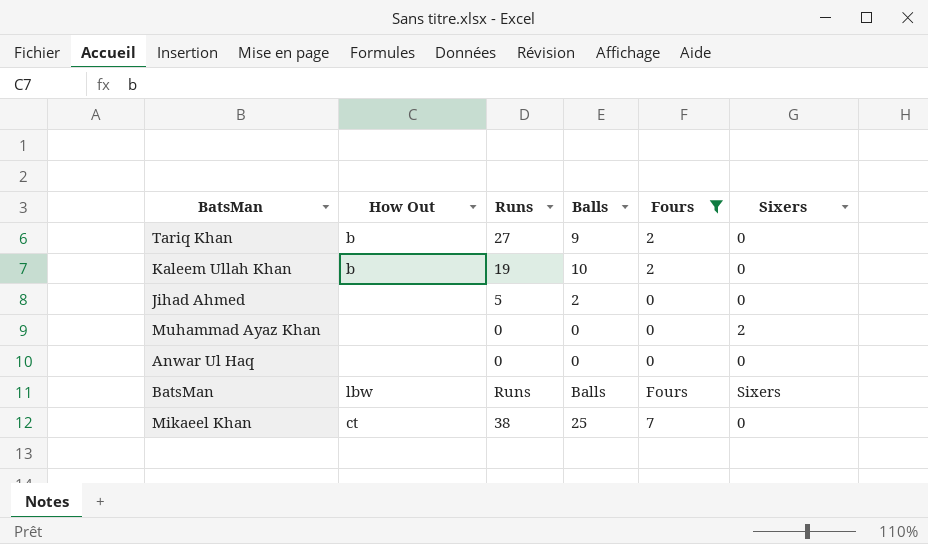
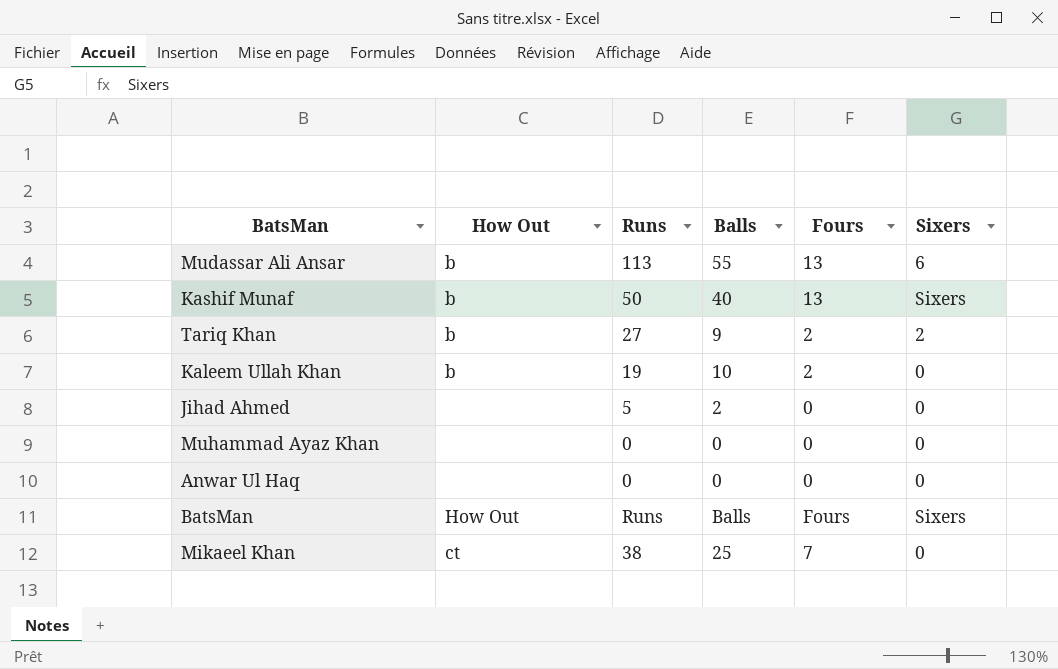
filter: Fours != 13 -> none
Tariq Khan | Sixers: 0 -> 2
Muhammad Ayaz Khan | Sixers: 2 -> 0
BatsMan | How Out: lbw -> How Out

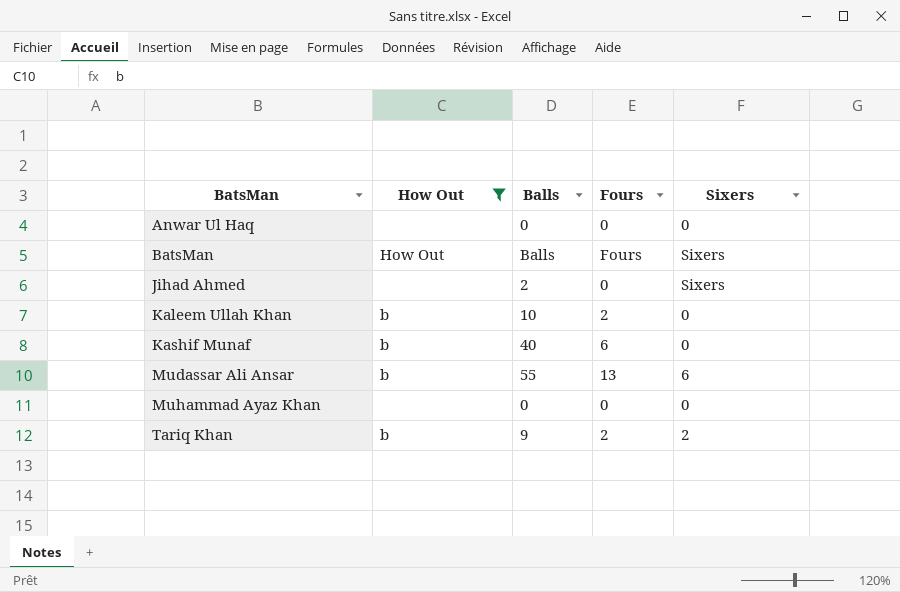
filter: none -> How Out != ct
row order: none -> BatsMan ascending
column Runs | position: 3 -> none
Jihad Ahmed | Sixers: 0 -> Sixers
Kashif Munaf | Fours: 13 -> 6
Kashif Munaf | Sixers: Sixers -> 0

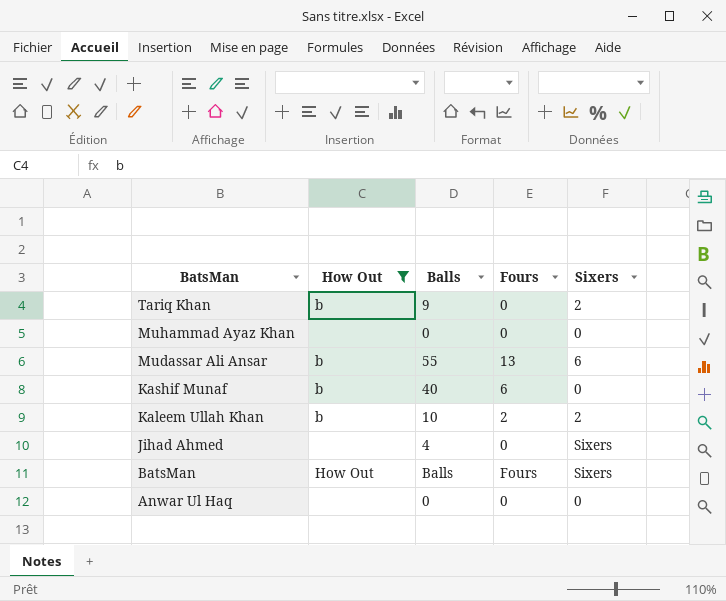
row order: BatsMan ascending -> BatsMan descending
Tariq Khan | Fours: 2 -> 0
Kaleem Ullah Khan | Sixers: 0 -> 2
Jihad Ahmed | Balls: 2 -> 4

